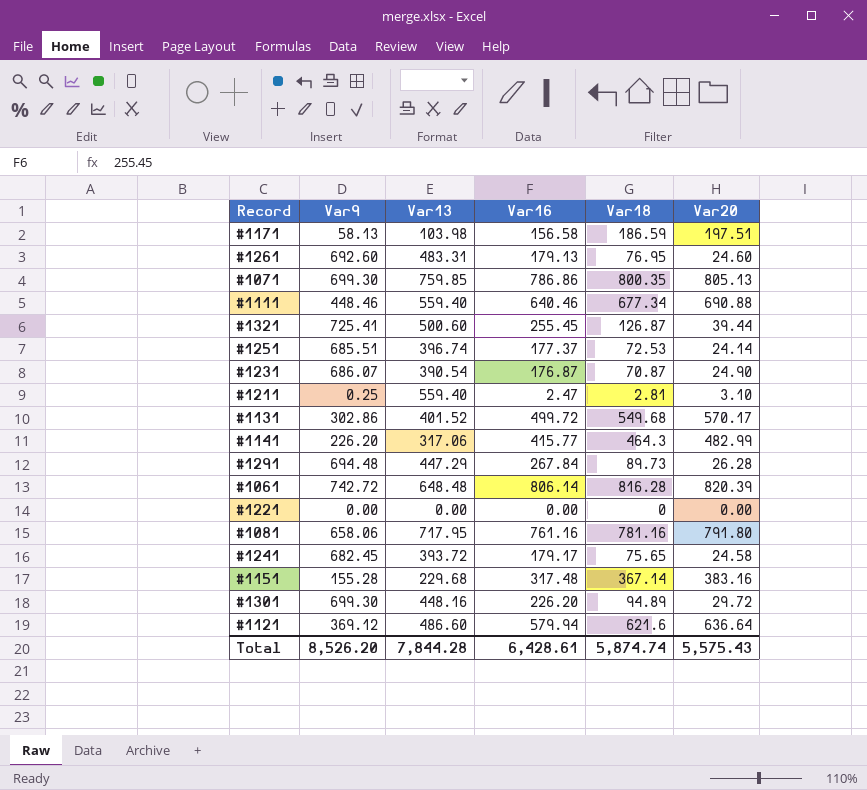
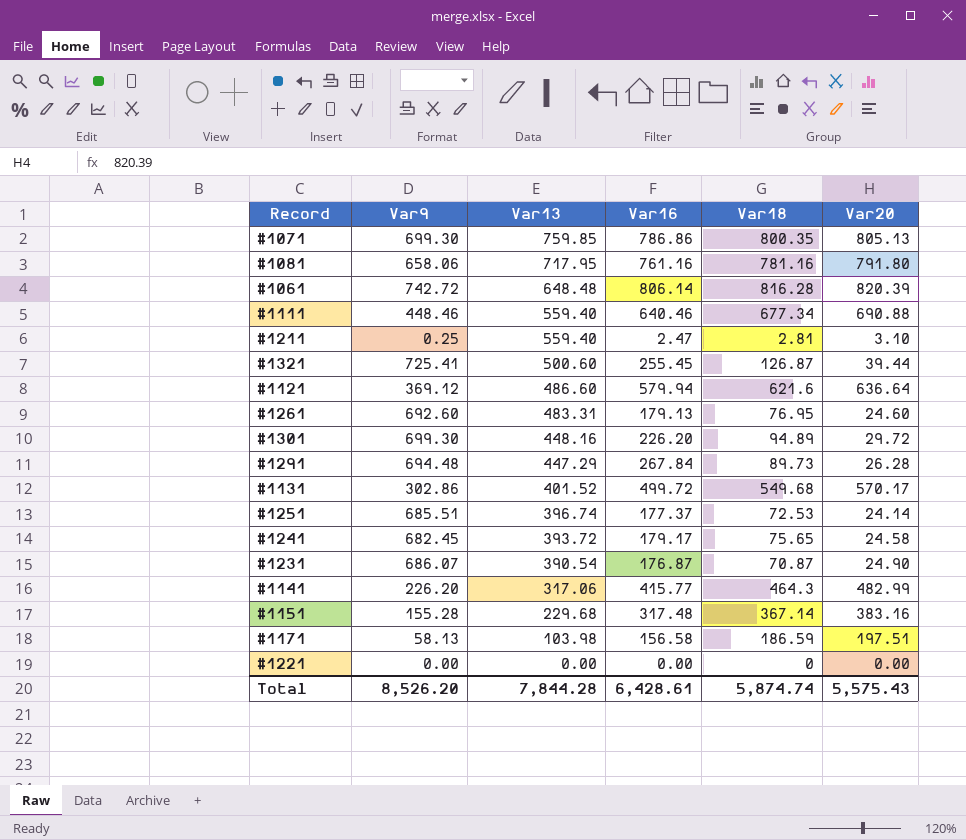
row order: none -> Var13 descending

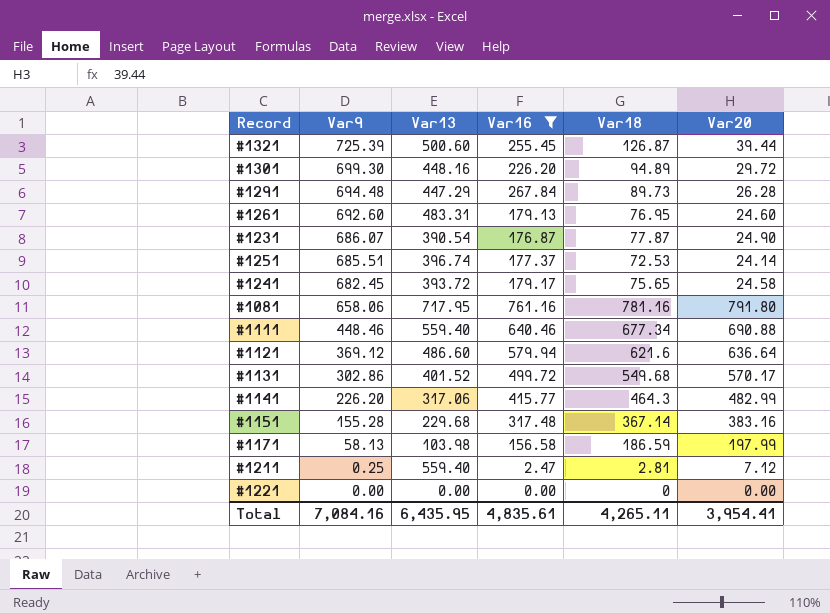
filter: none -> Var16 <= 761.16
row order: Var13 descending -> Var9 descending
#1321 | Var9: 725.41 -> 725.39
#1231 | Var18: 70.87 -> 77.87
#1171 | Var20: 197.51 -> 197.99
#1211 | Var20: 3.10 -> 7.12
Total | Var9: 8,526.20 -> 7,084.16
Total | Var13: 7,844.28 -> 6,435.95
Total | Var16: 6,428.61 -> 4,835.61
Total | Var18: 5,874.74 -> 4,265.11
Total | Var20: 5,575.43 -> 3,954.41

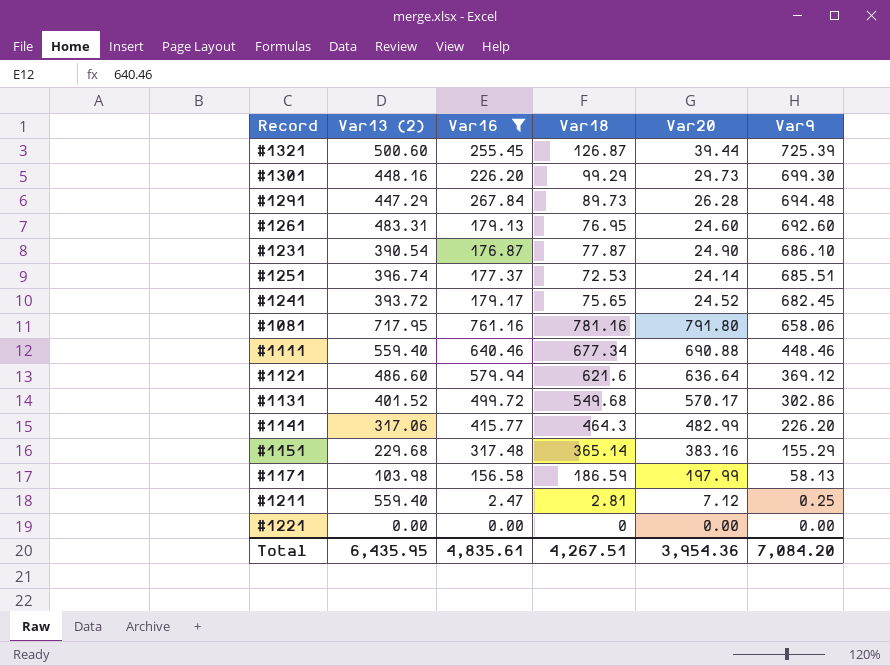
column name: Var13 -> Var13 (2)
column Var9 | position: 2 -> 6
#1301 | Var18: 94.89 -> 99.29
#1301 | Var20: 29.72 -> 29.73
#1231 | Var9: 686.07 -> 686.10
#1241 | Var20: 24.58 -> 24.52
#1151 | Var18: 367.14 -> 365.14
#1151 | Var9: 155.28 -> 155.29
Total | Var18: 4,265.11 -> 4,267.51
Total | Var20: 3,954.41 -> 3,954.36
Total | Var9: 7,084.16 -> 7,084.20

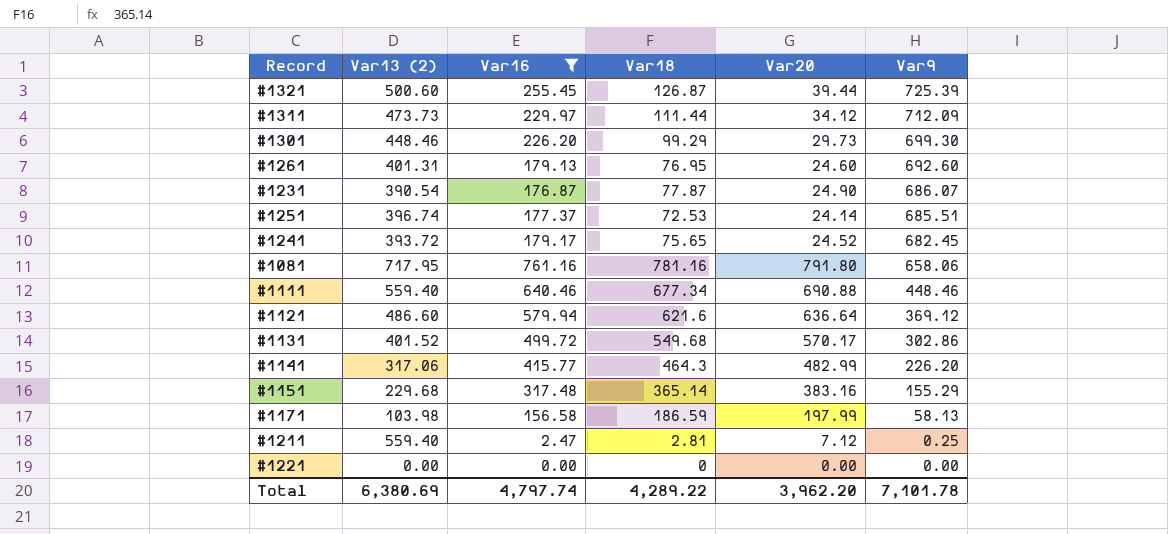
row #1291: 447.29 | 267.84 | 89.73 | 26.28 | 694.48 -> none
row #1311: none -> 473.73 | 229.97 | 111.44 | 34.12 | 712.09
#1301 | Var13 (2): 448.16 -> 448.46
#1261 | Var13 (2): 483.31 -> 401.31
#1231 | Var9: 686.10 -> 686.07
Total | Var13 (2): 6,435.95 -> 6,380.69
Total | Var16: 4,835.61 -> 4,797.74
Total | Var18: 4,267.51 -> 4,289.22
Total | Var20: 3,954.36 -> 3,962.20
Total | Var9: 7,084.20 -> 7,101.78

